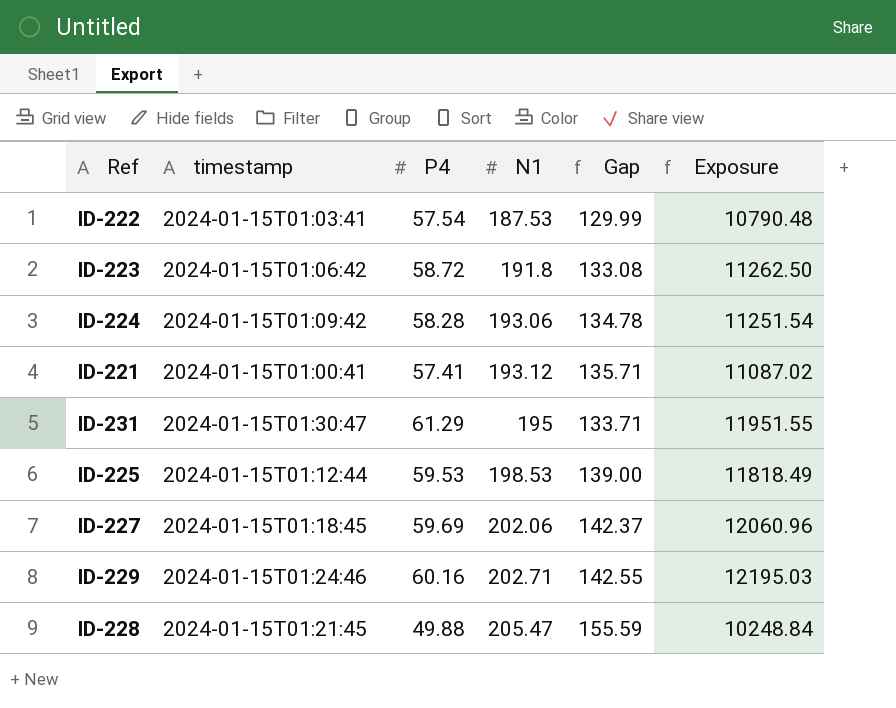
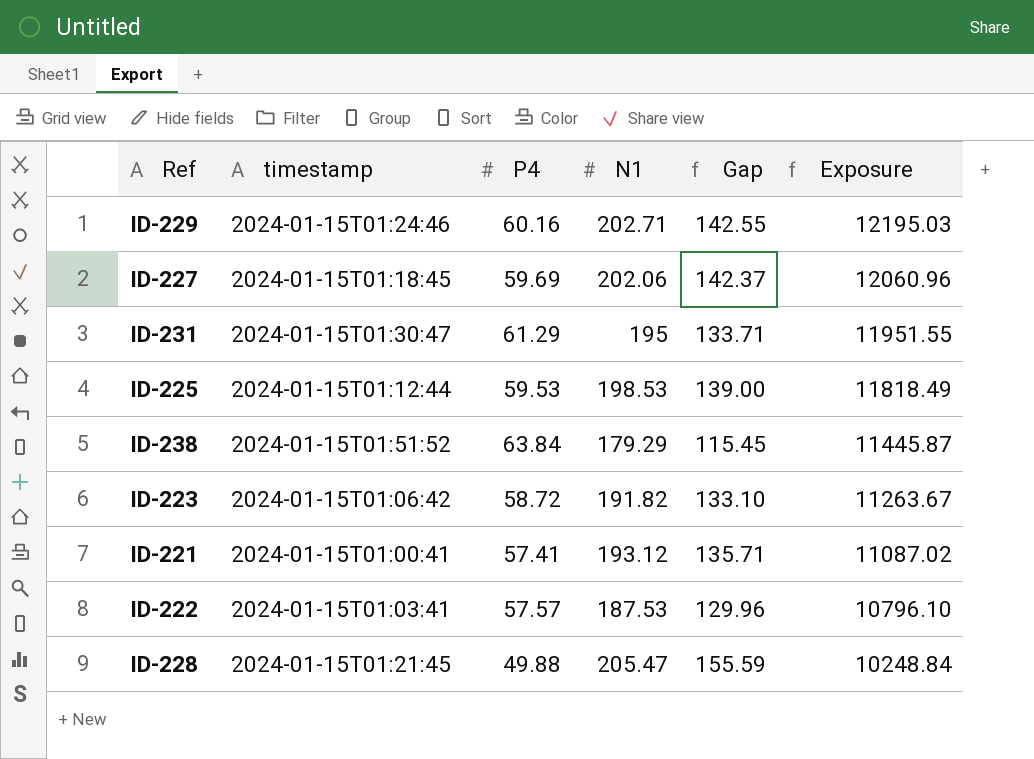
row order: N1 ascending -> Exposure descending
row ID-224: 2024-01-15T01:09:42 | 58.28 | 193.06 | 134.78 | 11251.54 -> none
row ID-238: none -> 2024-01-15T01:51:52 | 63.84 | 179.29 | 115.45 | 11445.87
ID-223 | N1: 191.8 -> 191.82
ID-223 | Gap: 133.08 -> 133.10
ID-223 | Exposure: 11262.50 -> 11263.67
ID-222 | P4: 57.54 -> 57.57
ID-222 | Gap: 129.99 -> 129.96
ID-222 | Exposure: 10790.48 -> 10796.10

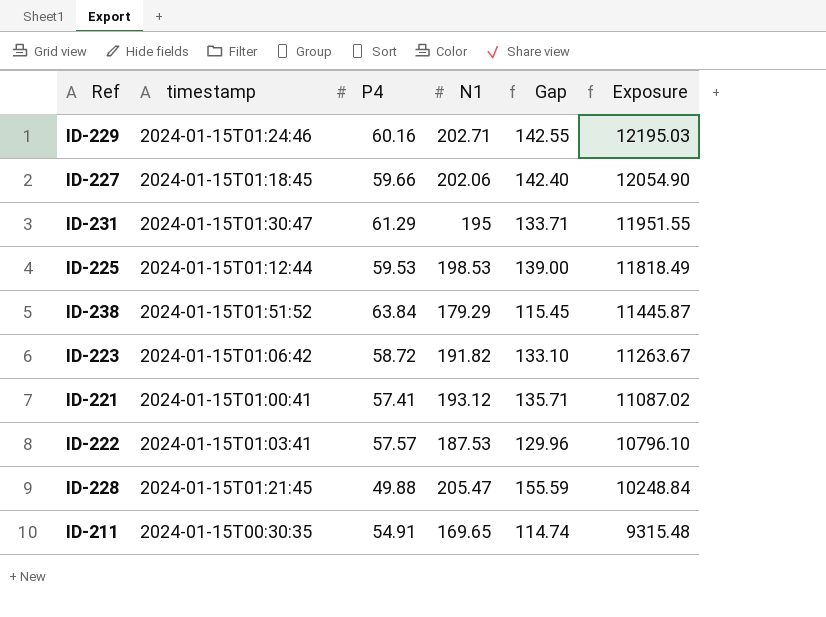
ID-227 | P4: 59.69 -> 59.66
ID-227 | Gap: 142.37 -> 142.40
ID-227 | Exposure: 12060.96 -> 12054.90
row ID-211: none -> 2024-01-15T00:30:35 | 54.91 | 169.65 | 114.74 | 9315.48

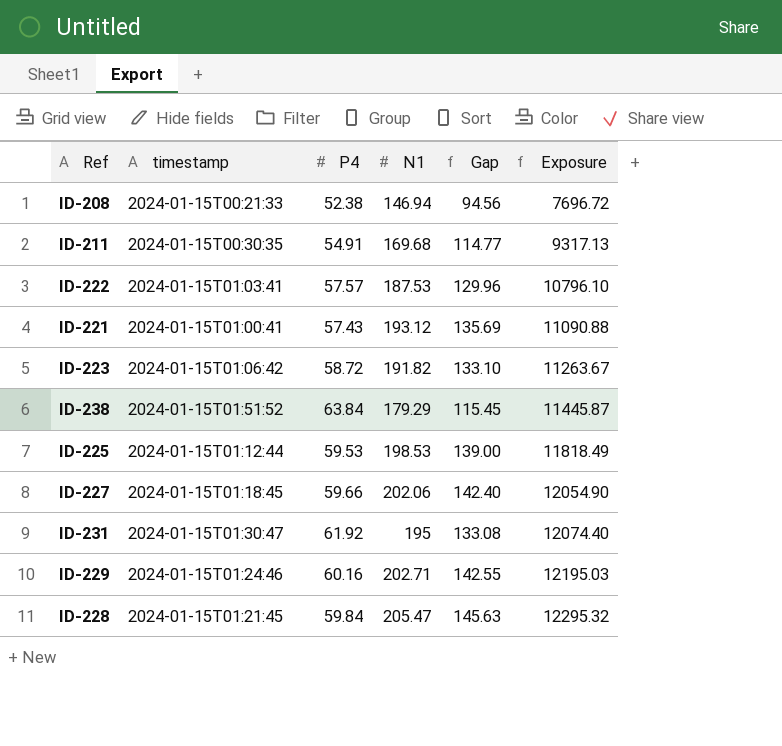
row order: Exposure descending -> Exposure ascending
row ID-208: none -> 2024-01-15T00:21:33 | 52.38 | 146.94 | 94.56 | 7696.72
ID-211 | N1: 169.65 -> 169.68
ID-211 | Gap: 114.74 -> 114.77
ID-211 | Exposure: 9315.48 -> 9317.13
ID-221 | P4: 57.41 -> 57.43
ID-221 | Gap: 135.71 -> 135.69
ID-221 | Exposure: 11087.02 -> 11090.88
ID-231 | P4: 61.29 -> 61.92
ID-231 | Gap: 133.71 -> 133.08
ID-231 | Exposure: 11951.55 -> 12074.40
ID-228 | P4: 49.88 -> 59.84
ID-228 | Gap: 155.59 -> 145.63
ID-228 | Exposure: 10248.84 -> 12295.32

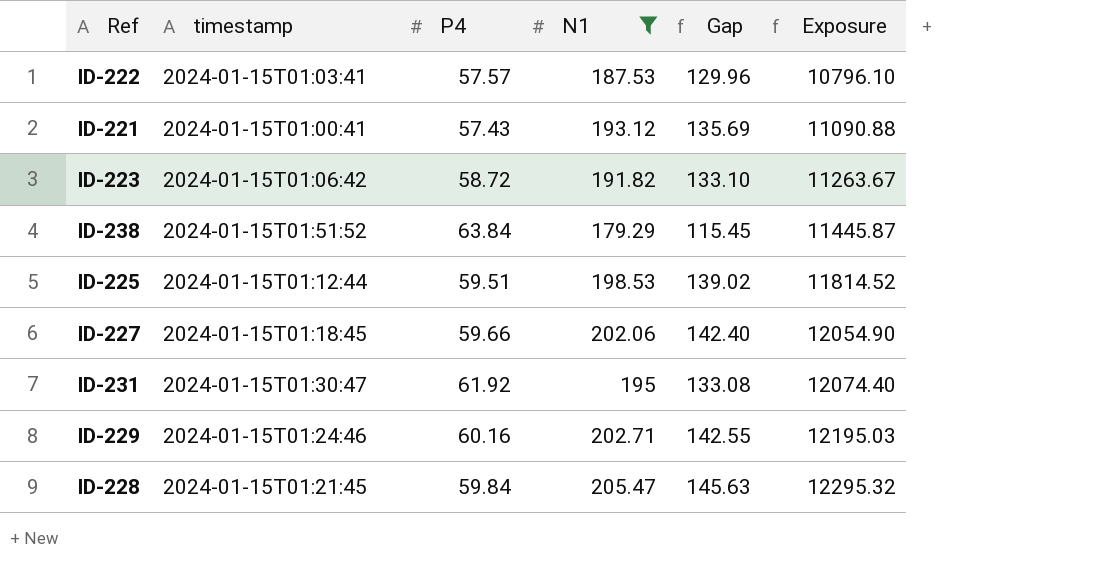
filter: none -> N1 >= 179.29
ID-225 | P4: 59.53 -> 59.51
ID-225 | Gap: 139.00 -> 139.02
ID-225 | Exposure: 11818.49 -> 11814.52

